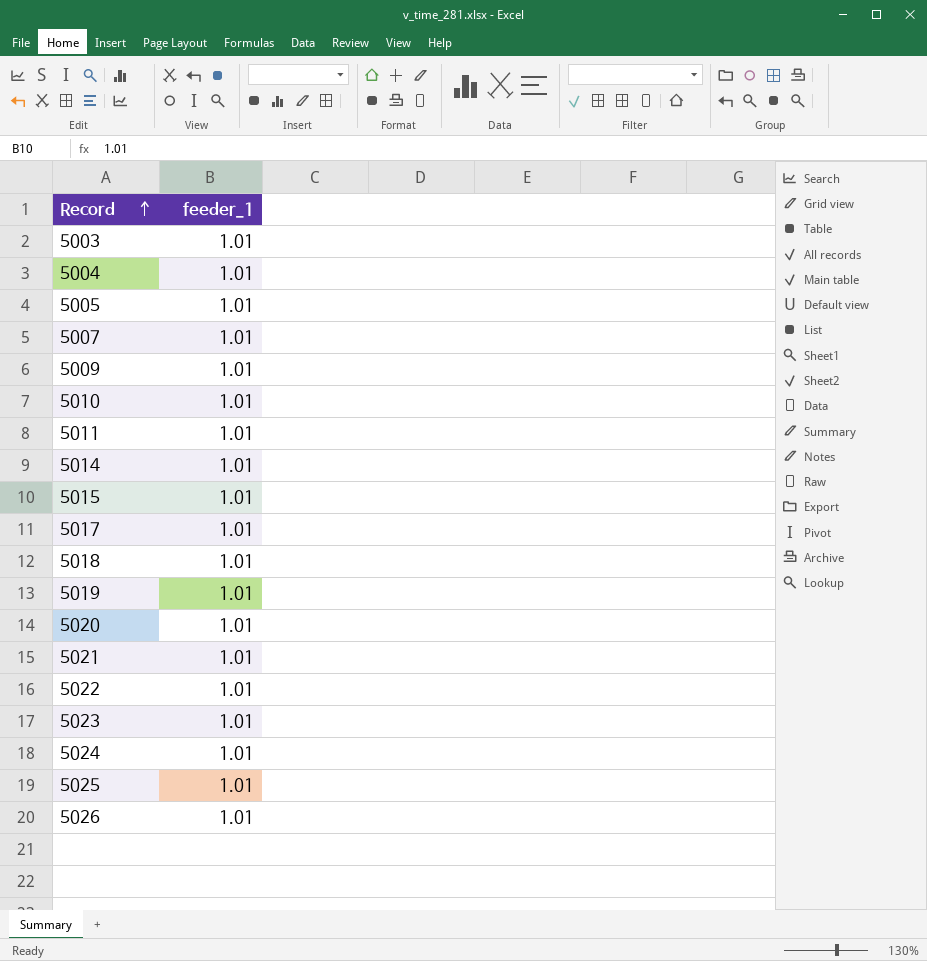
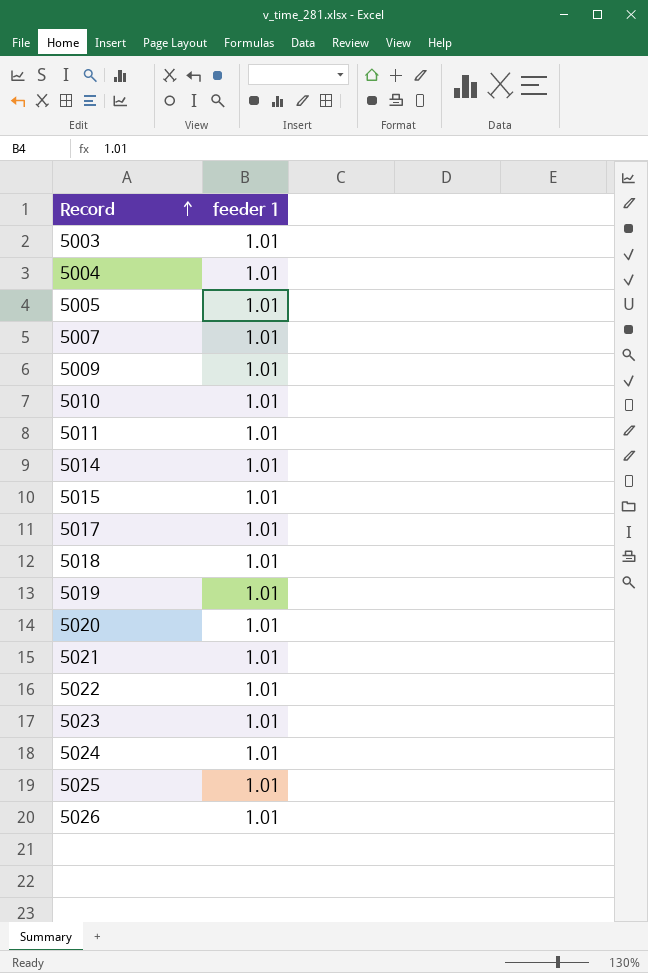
column name: feeder_1 -> feeder 1

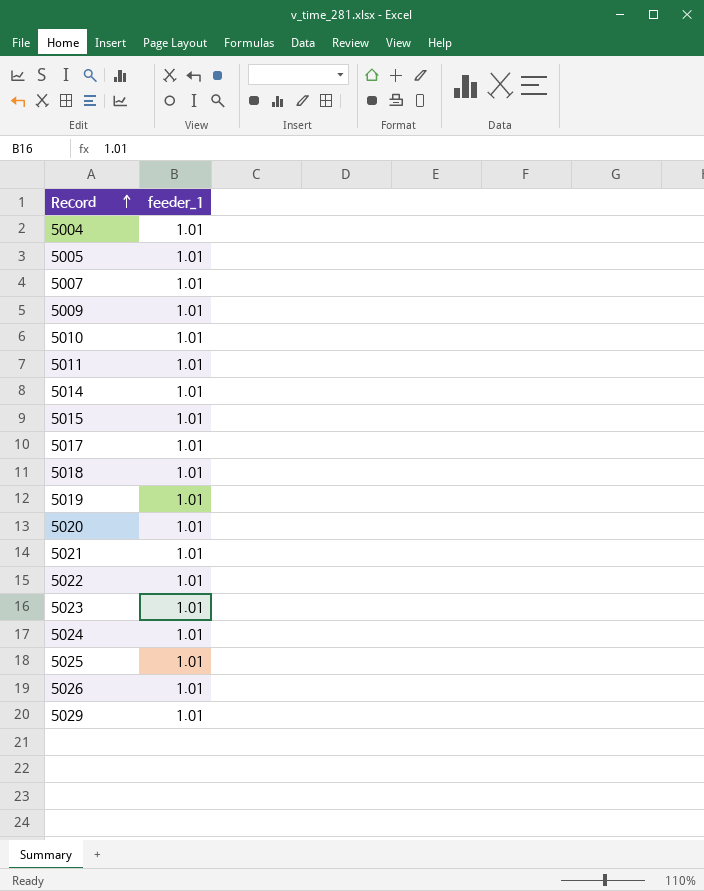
column name: feeder 1 -> feeder_1
row 5003: 1.01 -> none
row 5029: none -> 1.01

